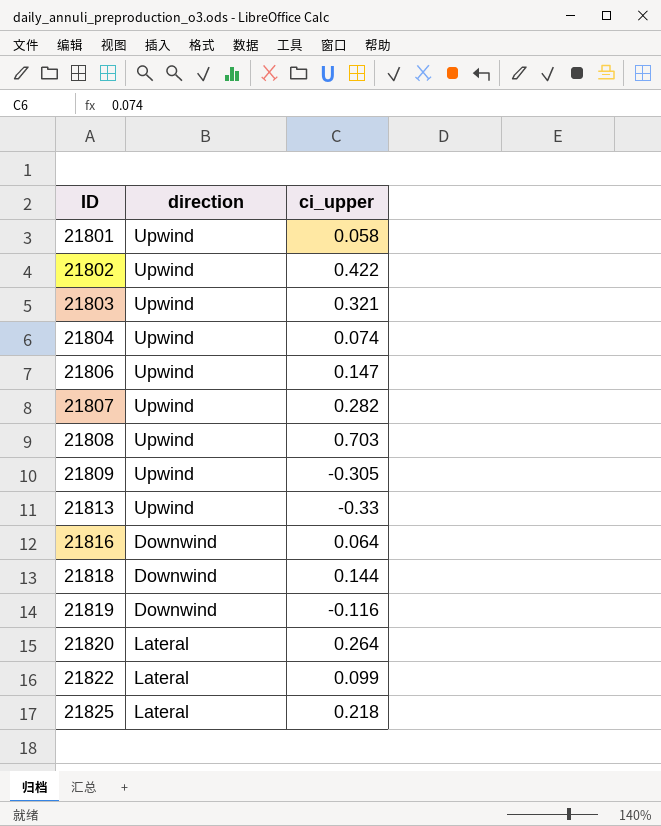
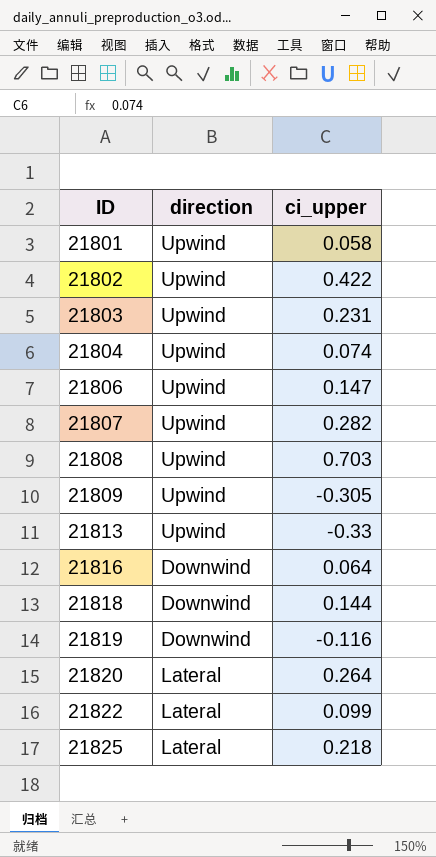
21803 | ci_upper: 0.321 -> 0.231

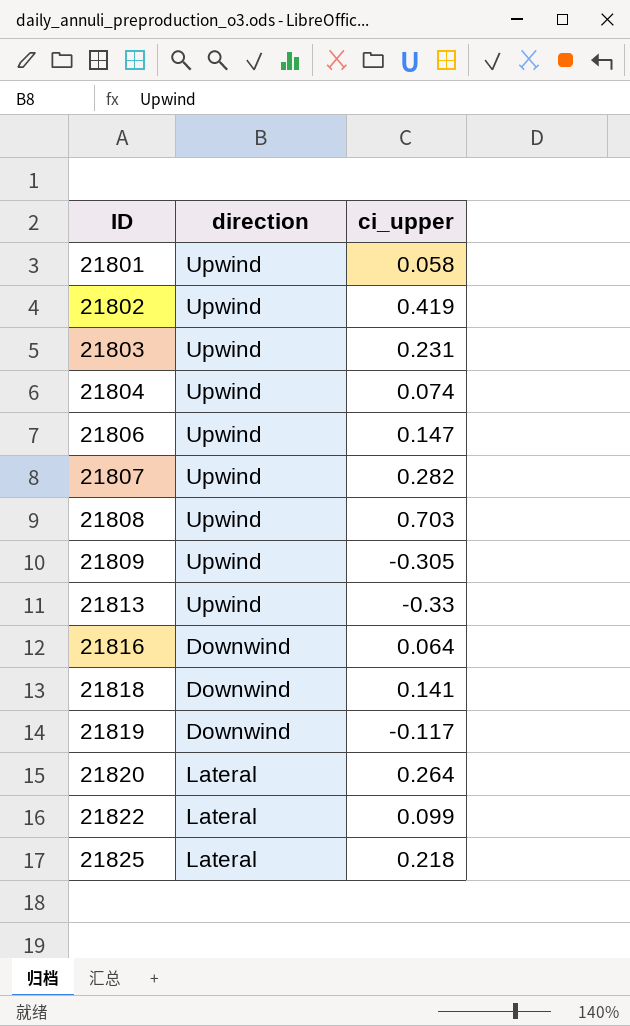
21802 | ci_upper: 0.422 -> 0.419
21818 | ci_upper: 0.144 -> 0.141
21819 | ci_upper: -0.116 -> -0.117

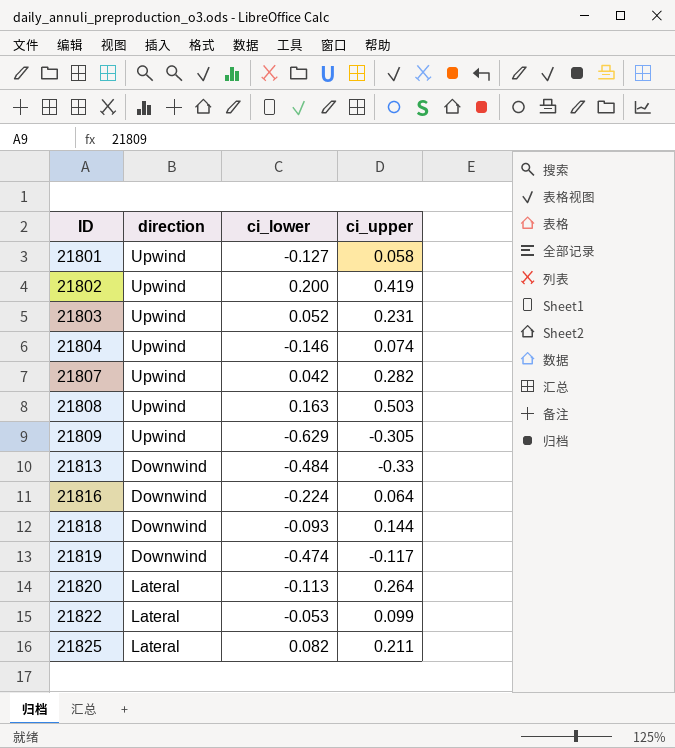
column ci_lower | position: none -> 3
row 21806: Upwind | 0.147 -> none
21808 | ci_upper: 0.703 -> 0.503
21813 | direction: Upwind -> Downwind
21818 | ci_upper: 0.141 -> 0.144
21825 | ci_upper: 0.218 -> 0.211

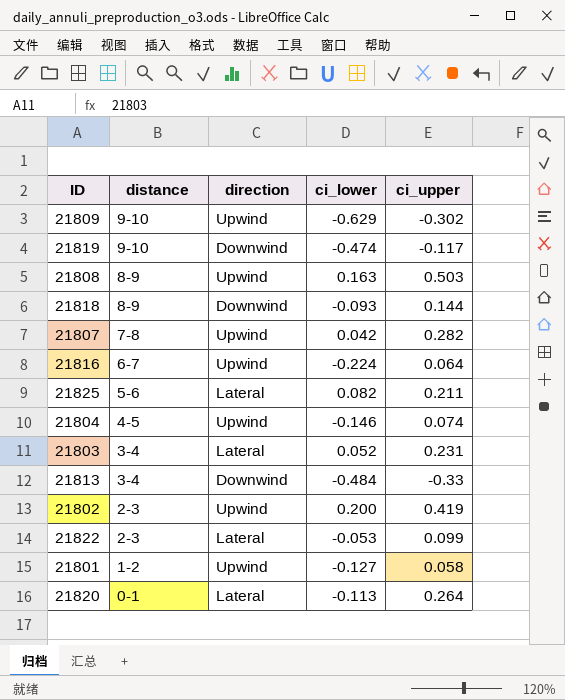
row order: ID ascending -> distance descending
column distance | position: none -> 2
21809 | ci_upper: -0.305 -> -0.302
21816 | direction: Downwind -> Upwind
21803 | direction: Upwind -> Lateral

